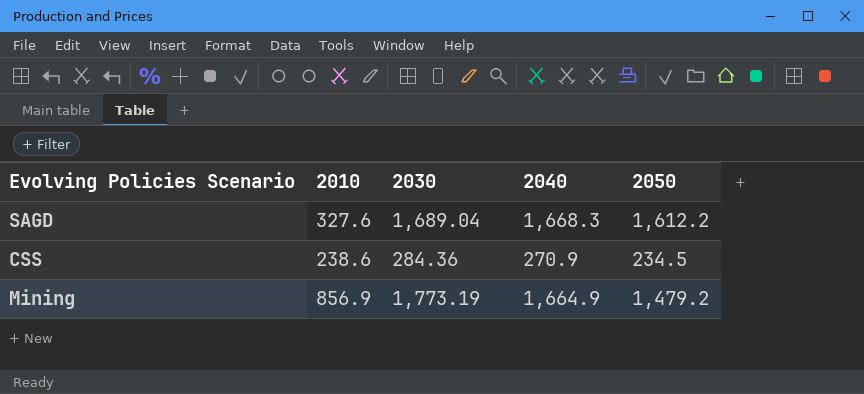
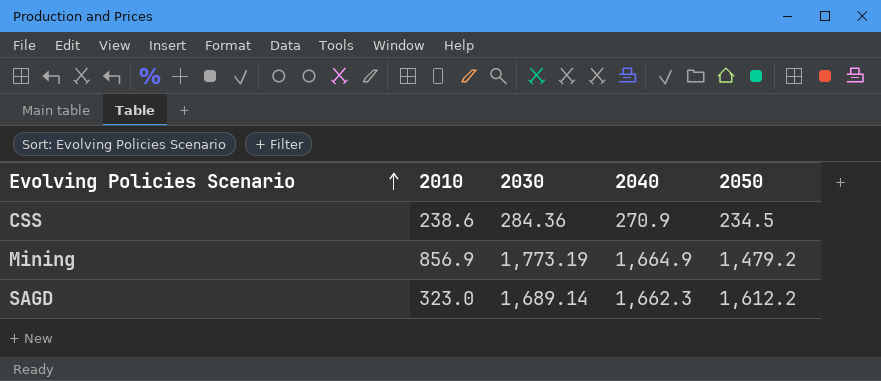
row order: none -> Evolving Policies Scenario ascending
SAGD | 2010: 327.6 -> 323.0
SAGD | 2030: 1,689.04 -> 1,689.14
SAGD | 2040: 1,668.3 -> 1,662.3

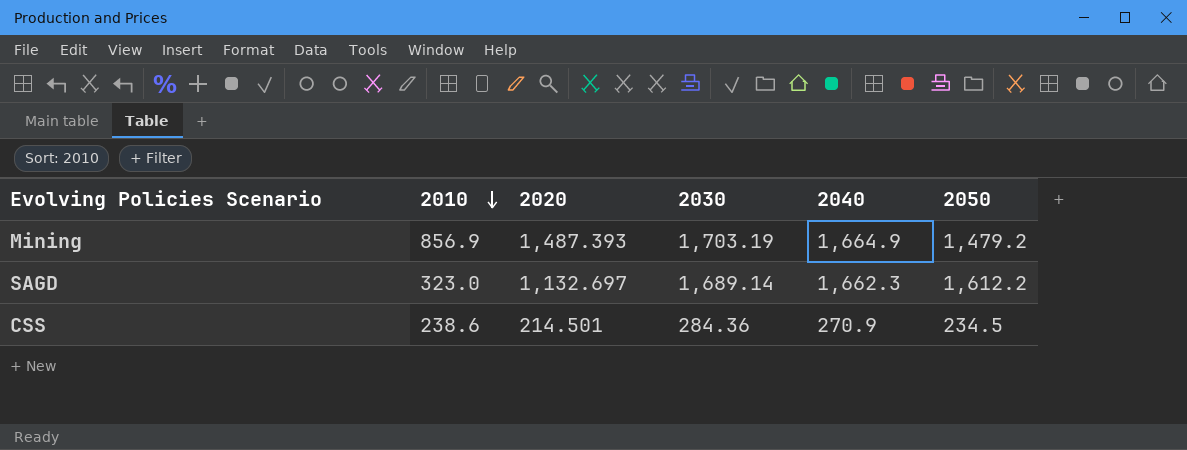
row order: Evolving Policies Scenario ascending -> 2010 descending
column 2020 | position: none -> 3
Mining | 2030: 1,773.19 -> 1,703.19

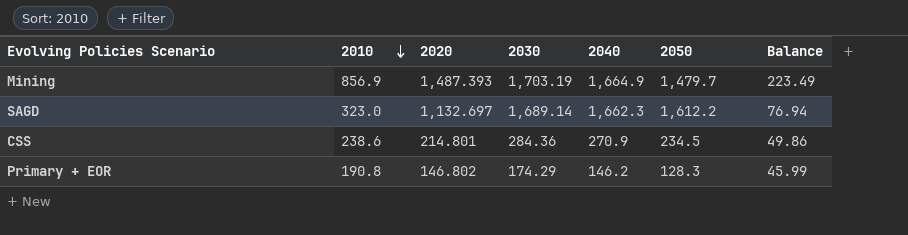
column Balance | formula: none -> [2030] - [2050]
Mining | 2050: 1,479.2 -> 1,479.7
CSS | 2020: 214.501 -> 214.801
row Primary + EOR: none -> 190.8 | 146.802 | 174.29 | 146.2 | 128.3 | 45.99

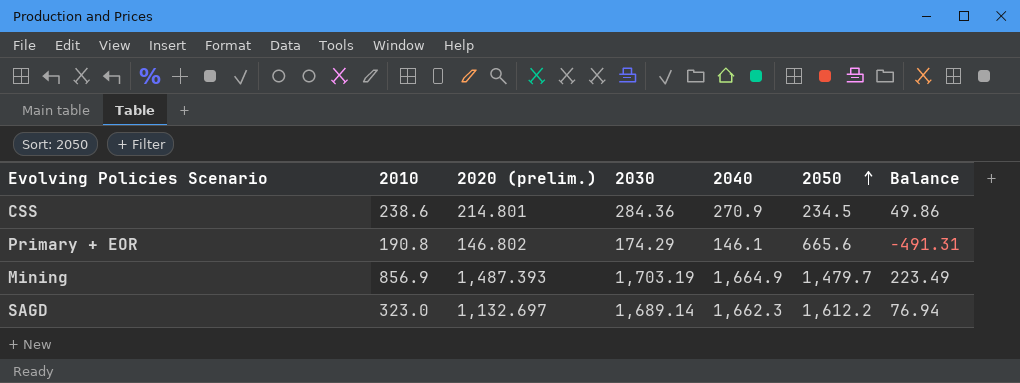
row order: 2010 descending -> 2050 ascending
column name: 2020 -> 2020 (prelim.)
Primary + EOR | 2040: 146.2 -> 146.1
Primary + EOR | 2050: 128.3 -> 665.6
Primary + EOR | Balance: 45.99 -> -491.31

